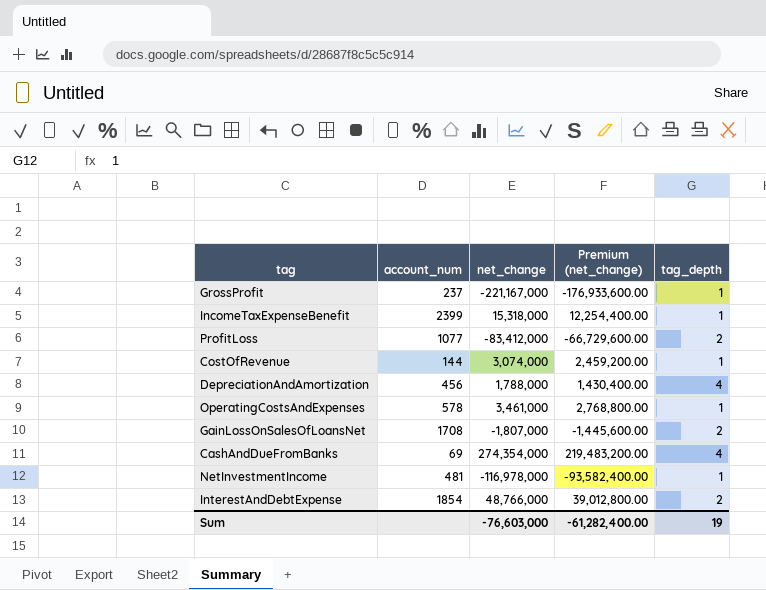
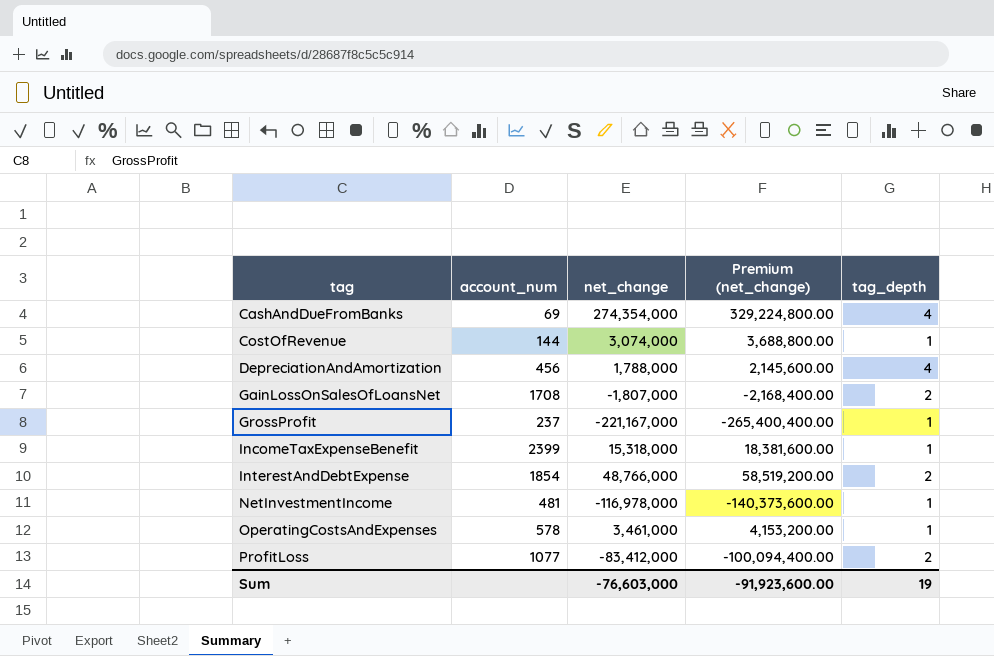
row order: none -> tag ascending
column Premium (net_change) | formula: [net_change] * 0.8 -> [net_change] * 1.2
Sum | Premium (net_change): -61,282,400.00 -> -91,923,600.00

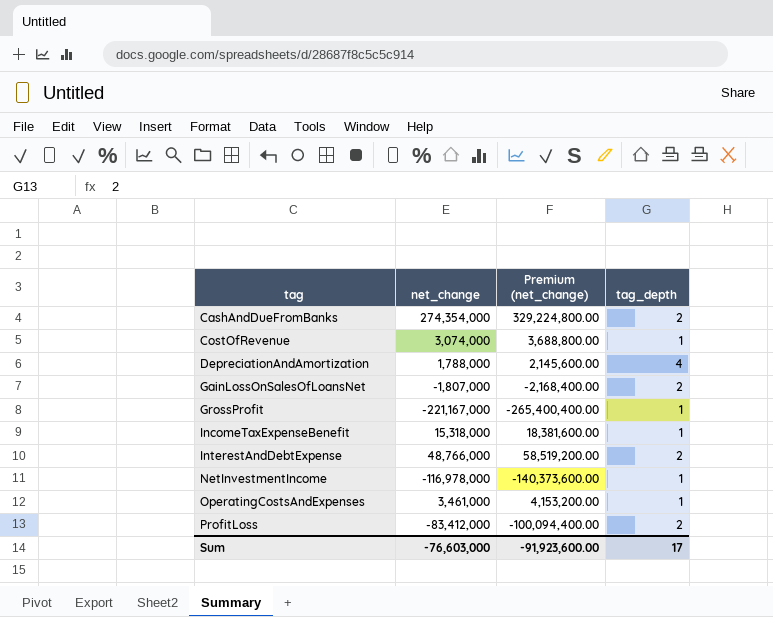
column account_num | position: 2 -> none
CashAndDueFromBanks | tag_depth: 4 -> 2
Sum | tag_depth: 19 -> 17

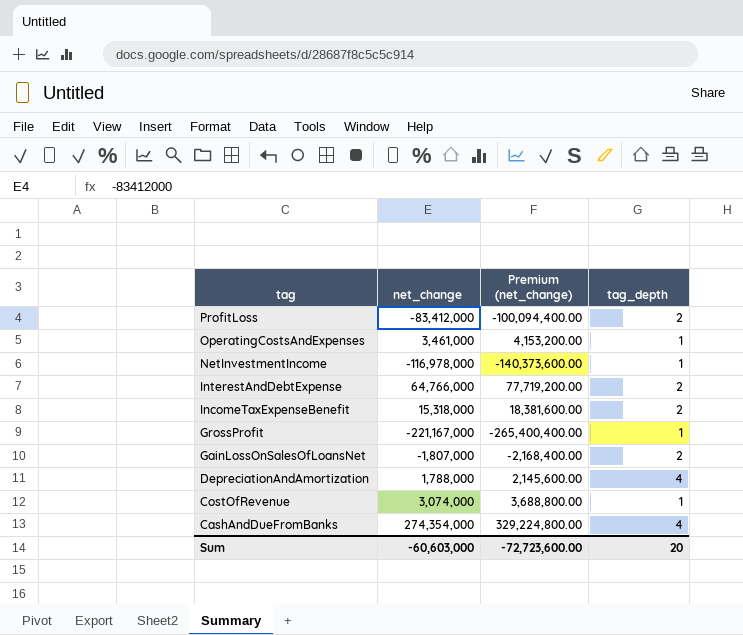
row order: tag ascending -> tag descending
InterestAndDebtExpense | net_change: 48,766,000 -> 64,766,000
InterestAndDebtExpense | Premium (net_change): 58,519,200.00 -> 77,719,200.00
IncomeTaxExpenseBenefit | tag_depth: 1 -> 2
CashAndDueFromBanks | tag_depth: 2 -> 4
Sum | net_change: -76,603,000 -> -60,603,000
Sum | Premium (net_change): -91,923,600.00 -> -72,723,600.00
Sum | tag_depth: 17 -> 20

